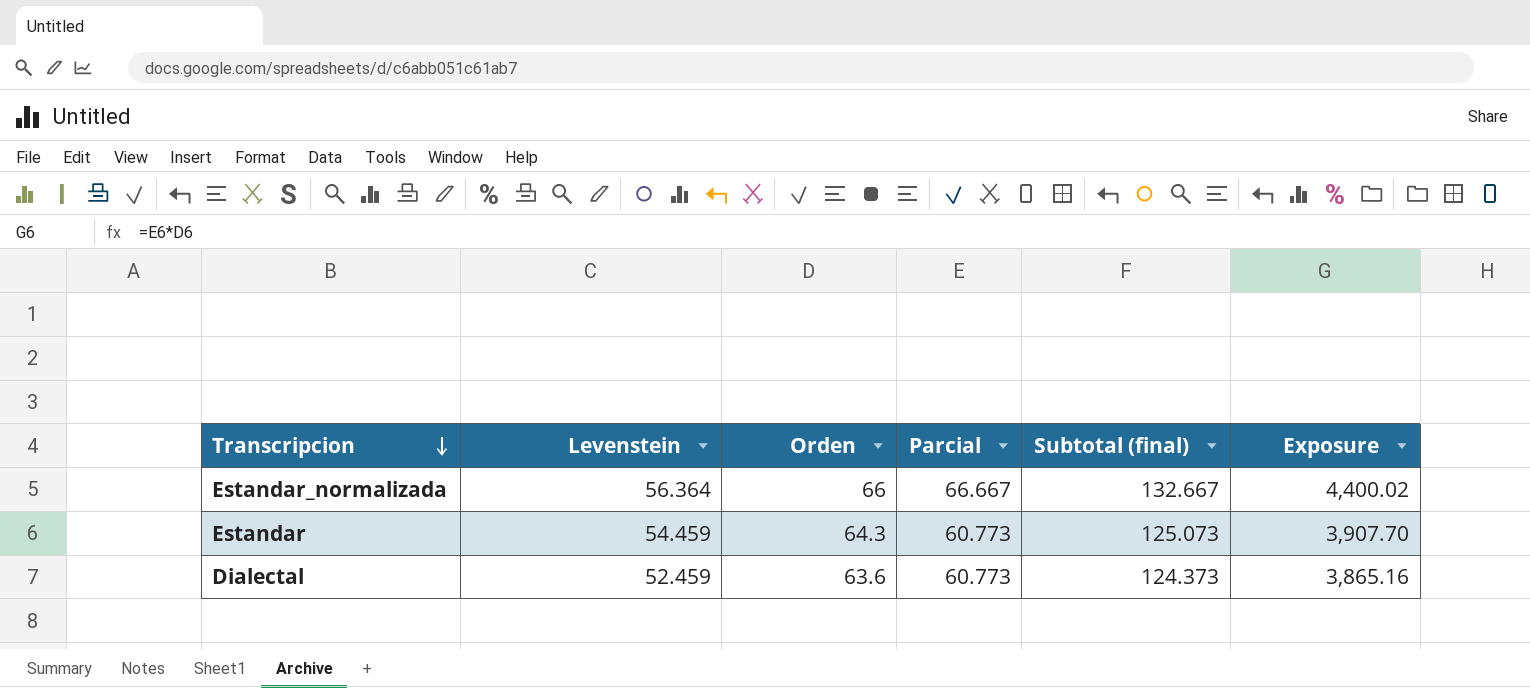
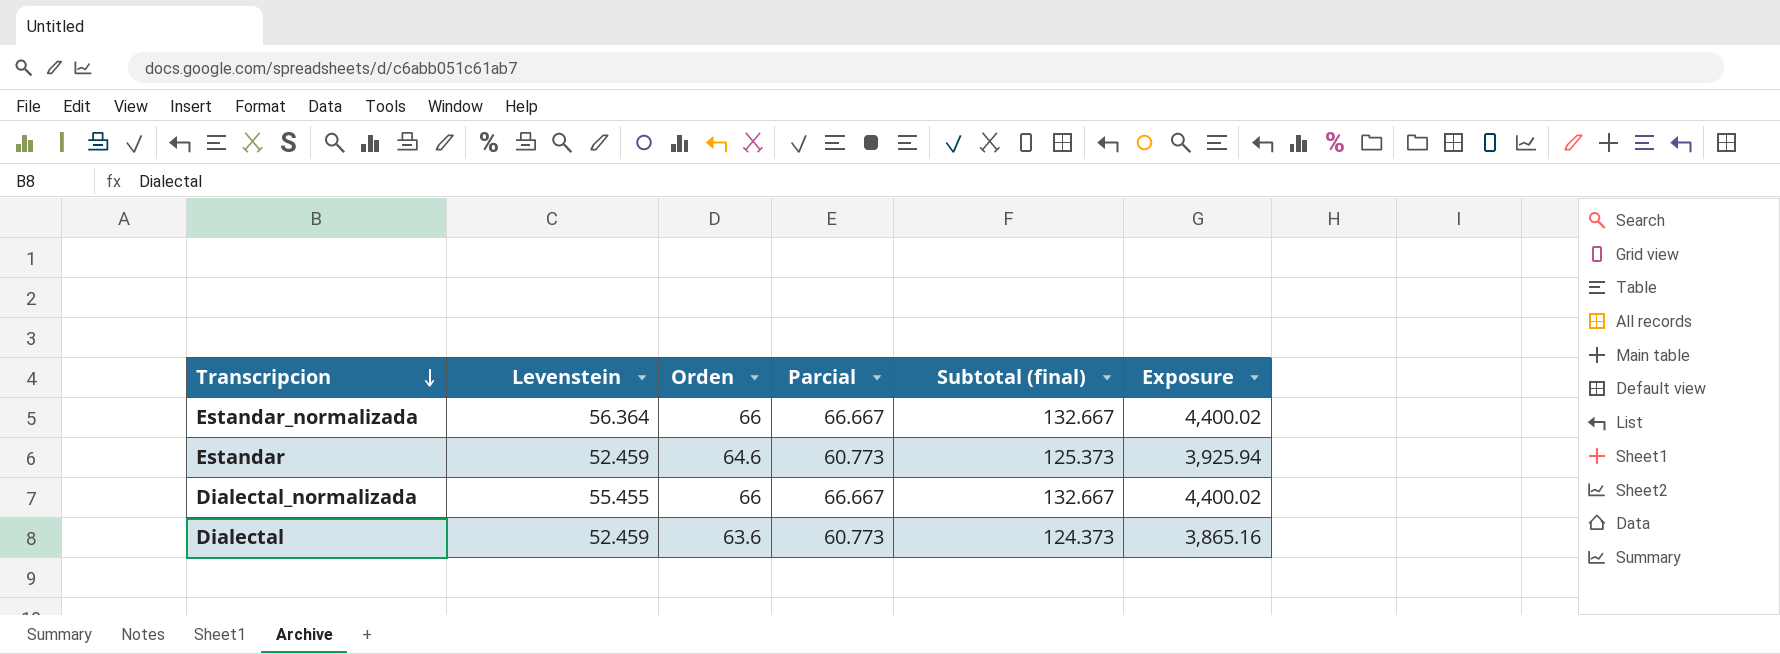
Estandar | Levenstein: 54.459 -> 52.459
Estandar | Orden: 64.3 -> 64.6
Estandar | Subtotal (final): 125.073 -> 125.373
Estandar | Exposure: 3,907.70 -> 3,925.94
row Dialectal_normalizada: none -> 55.455 | 66 | 66.667 | 132.667 | 4,400.02

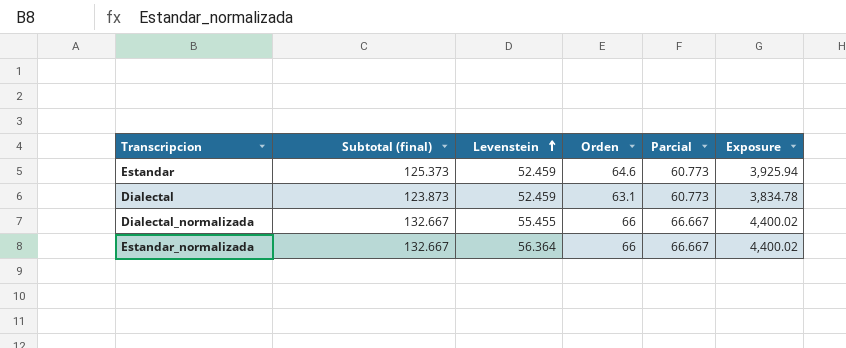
row order: Transcripcion descending -> Levenstein ascending
column Subtotal (final) | position: 5 -> 2
Dialectal | Subtotal (final): 124.373 -> 123.873
Dialectal | Orden: 63.6 -> 63.1
Dialectal | Exposure: 3,865.16 -> 3,834.78

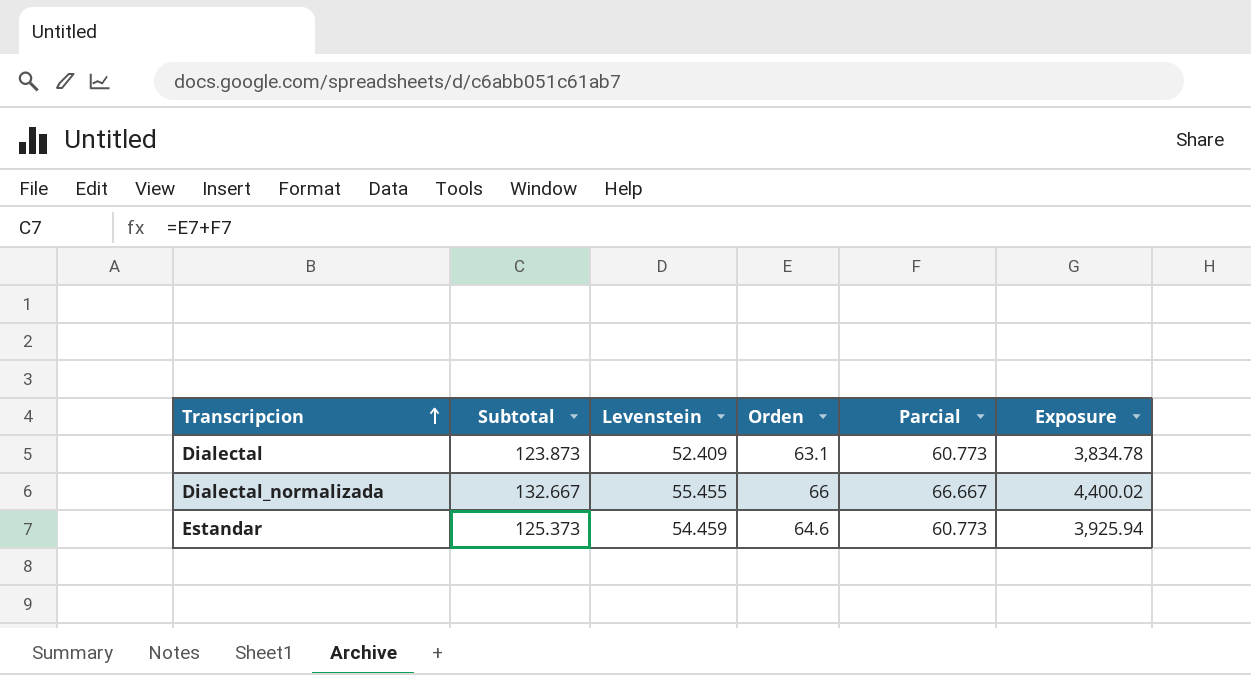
row order: Levenstein ascending -> Transcripcion ascending
column name: Subtotal (final) -> Subtotal
row Estandar_normalizada: 132.667 | 56.364 | 66 | 66.667 | 4,400.02 -> none
Dialectal | Levenstein: 52.459 -> 52.409
Estandar | Levenstein: 52.459 -> 54.459

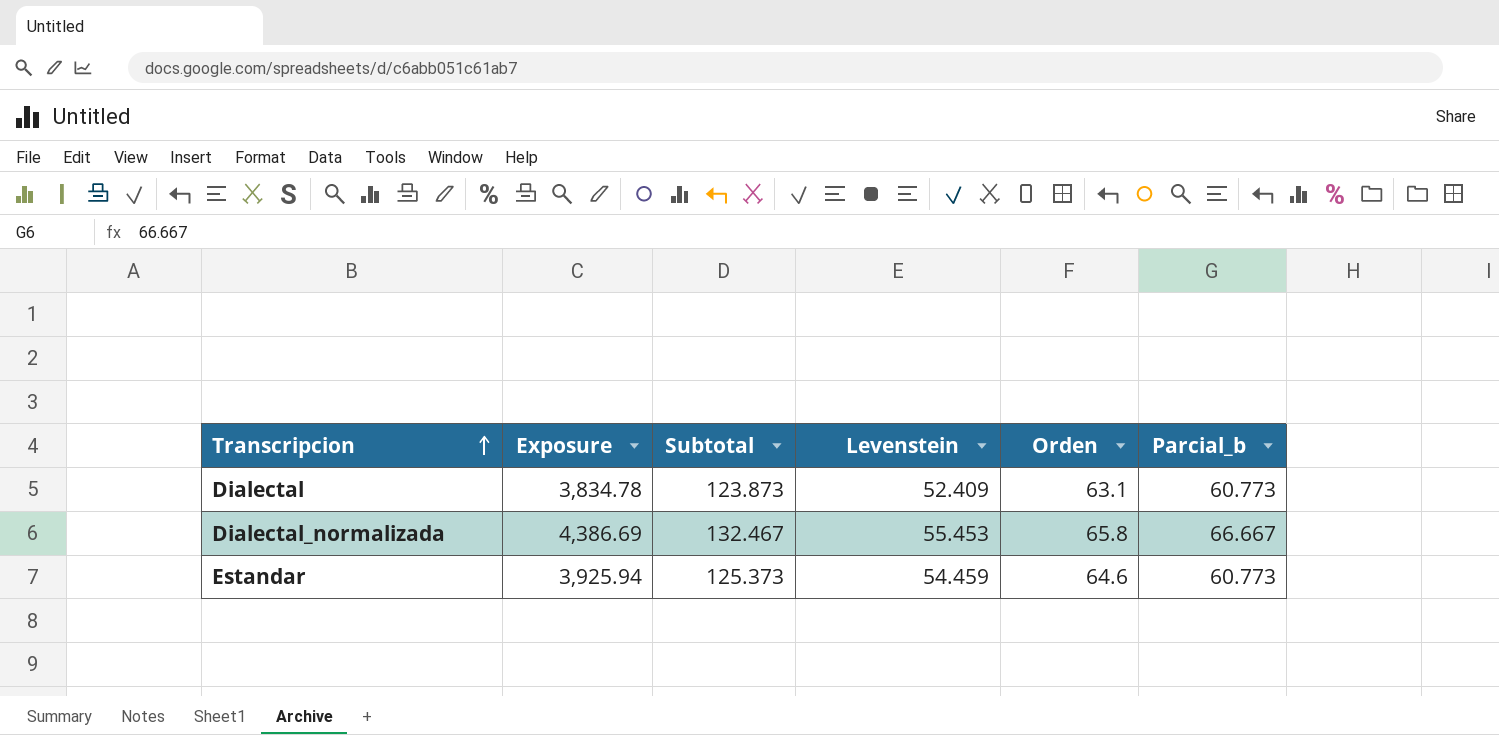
column Exposure | position: 6 -> 2
column name: Parcial -> Parcial_b
Dialectal_normalizada | Exposure: 4,400.02 -> 4,386.69
Dialectal_normalizada | Subtotal: 132.667 -> 132.467
Dialectal_normalizada | Levenstein: 55.455 -> 55.453
Dialectal_normalizada | Orden: 66 -> 65.8

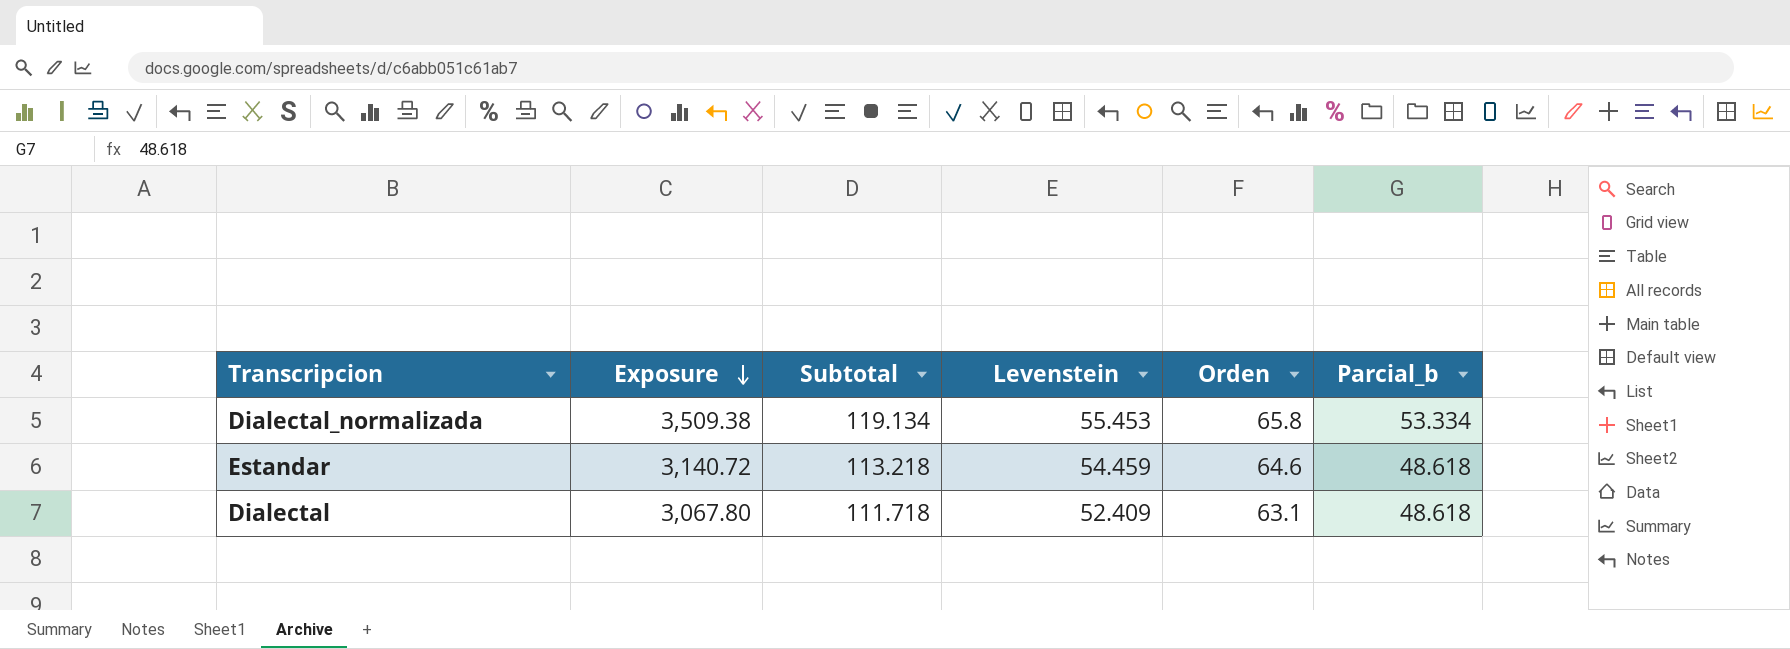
row order: Transcripcion ascending -> Exposure descending
Dialectal_normalizada | Exposure: 4,386.69 -> 3,509.38
Dialectal_normalizada | Subtotal: 132.467 -> 119.134
Dialectal_normalizada | Parcial_b: 66.667 -> 53.334
Estandar | Exposure: 3,925.94 -> 3,140.72
Estandar | Subtotal: 125.373 -> 113.218
Estandar | Parcial_b: 60.773 -> 48.618
Dialectal | Exposure: 3,834.78 -> 3,067.80
Dialectal | Subtotal: 123.873 -> 111.718
Dialectal | Parcial_b: 60.773 -> 48.618

